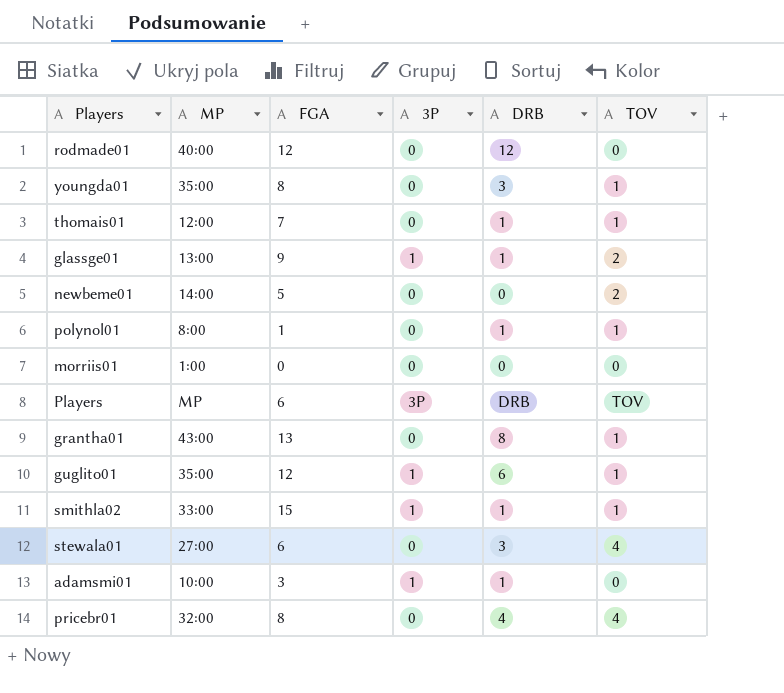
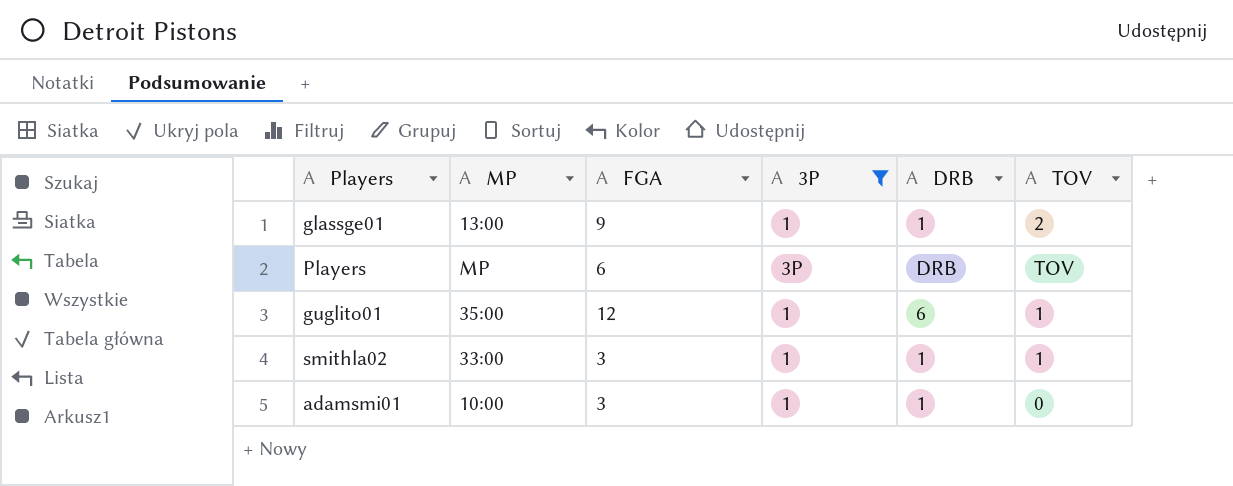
filter: none -> 3P != 0
smithla02 | FGA: 15 -> 3

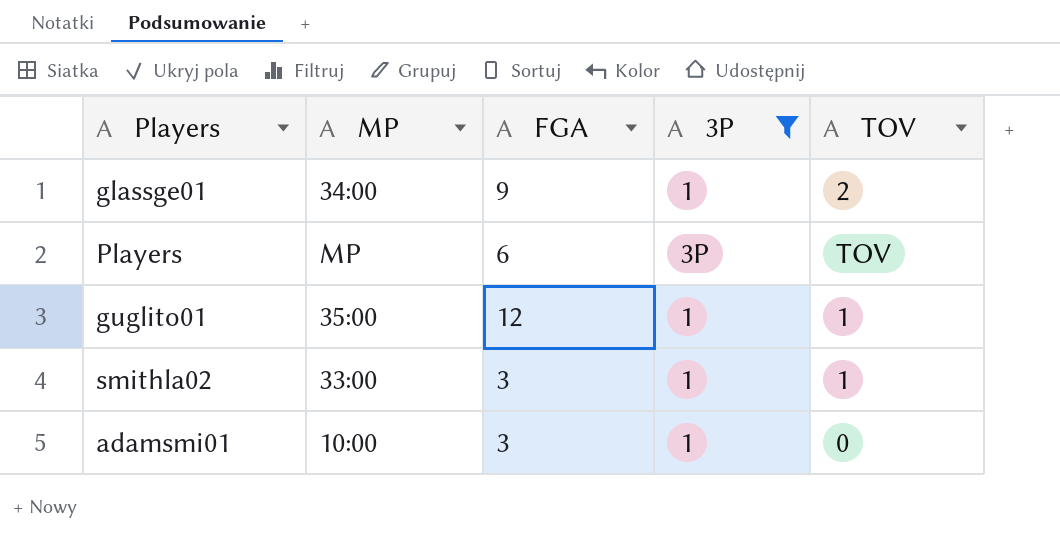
column DRB | position: 5 -> none
glassge01 | MP: 13:00 -> 34:00

